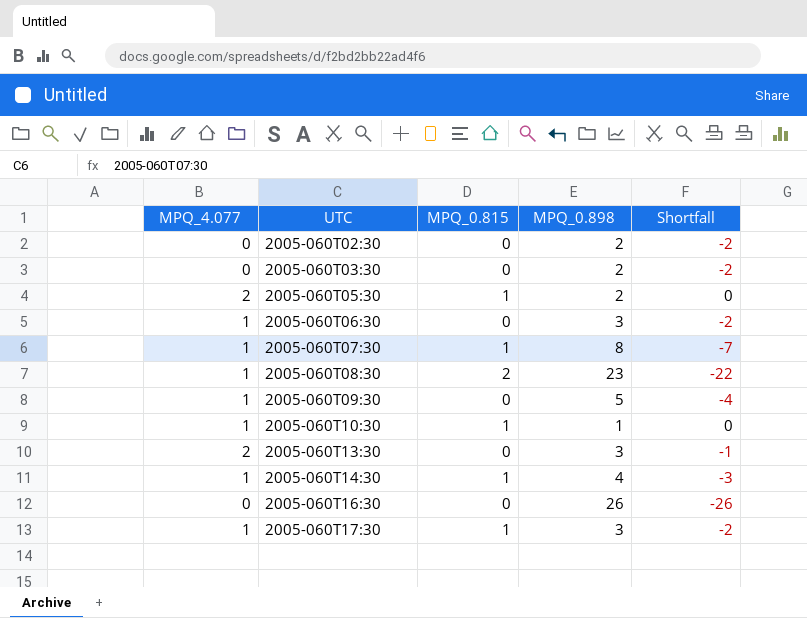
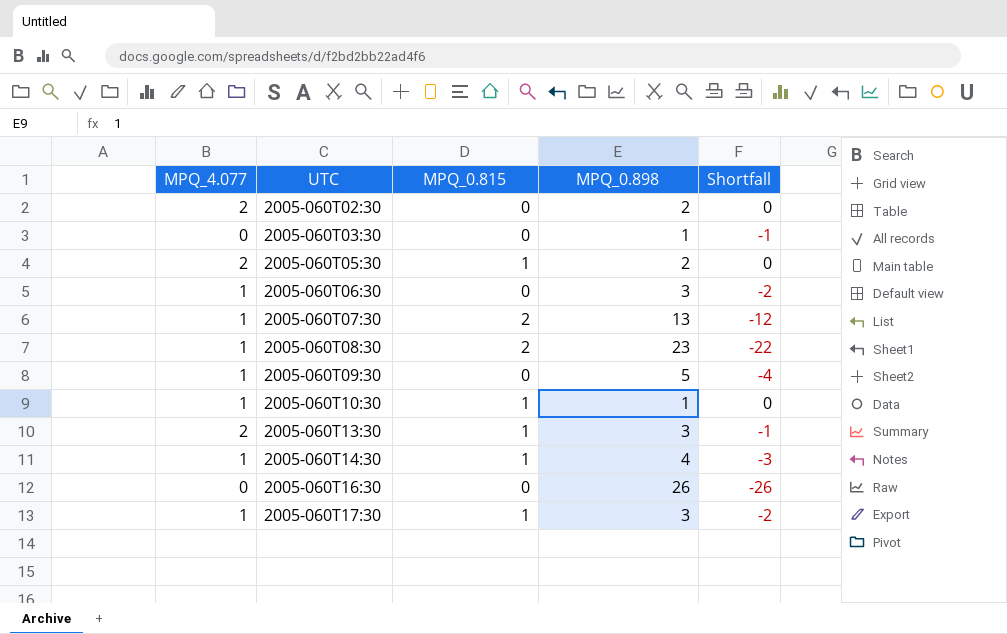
2005-060T02:30 | MPQ_4.077: 0 -> 2
2005-060T02:30 | Shortfall: -2 -> 0
2005-060T03:30 | MPQ_0.898: 2 -> 1
2005-060T03:30 | Shortfall: -2 -> -1
2005-060T07:30 | MPQ_0.815: 1 -> 2
2005-060T07:30 | MPQ_0.898: 8 -> 13
2005-060T07:30 | Shortfall: -7 -> -12
2005-060T13:30 | MPQ_0.815: 0 -> 1

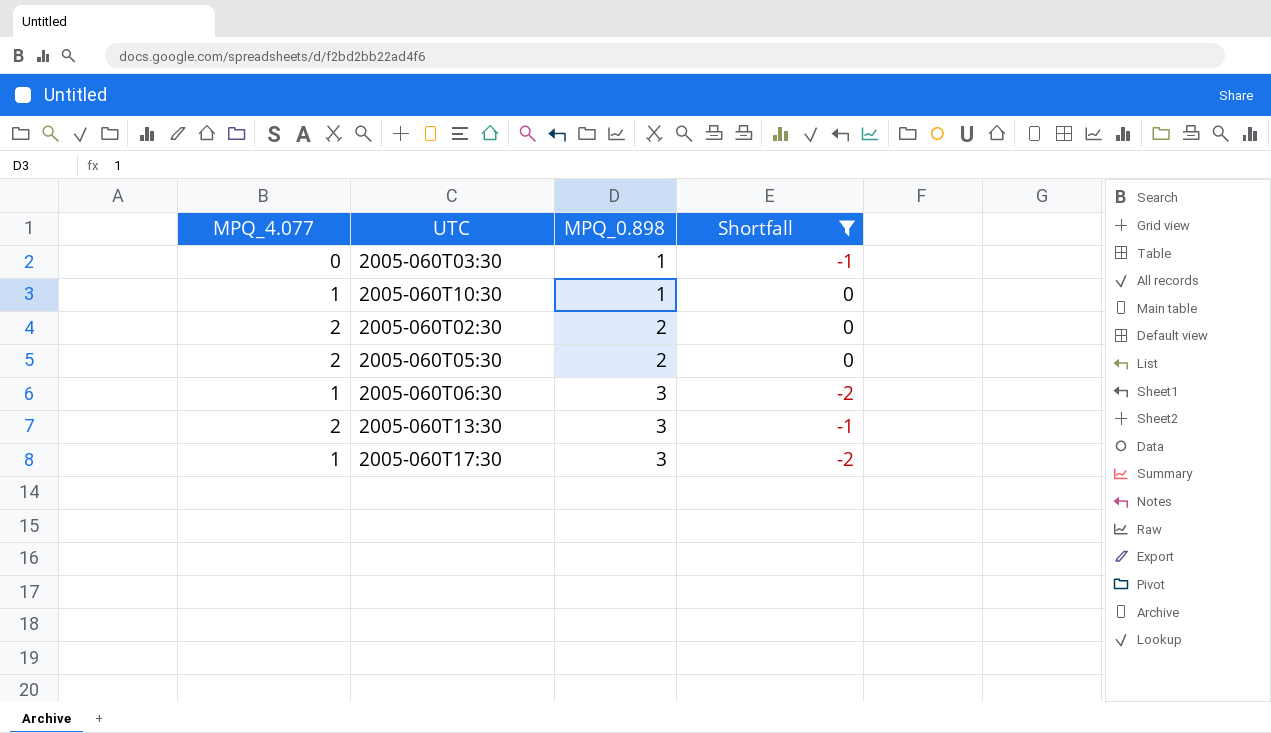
filter: none -> Shortfall >= -2
row order: UTC ascending -> MPQ_0.898 ascending
column MPQ_0.815 | position: 3 -> none

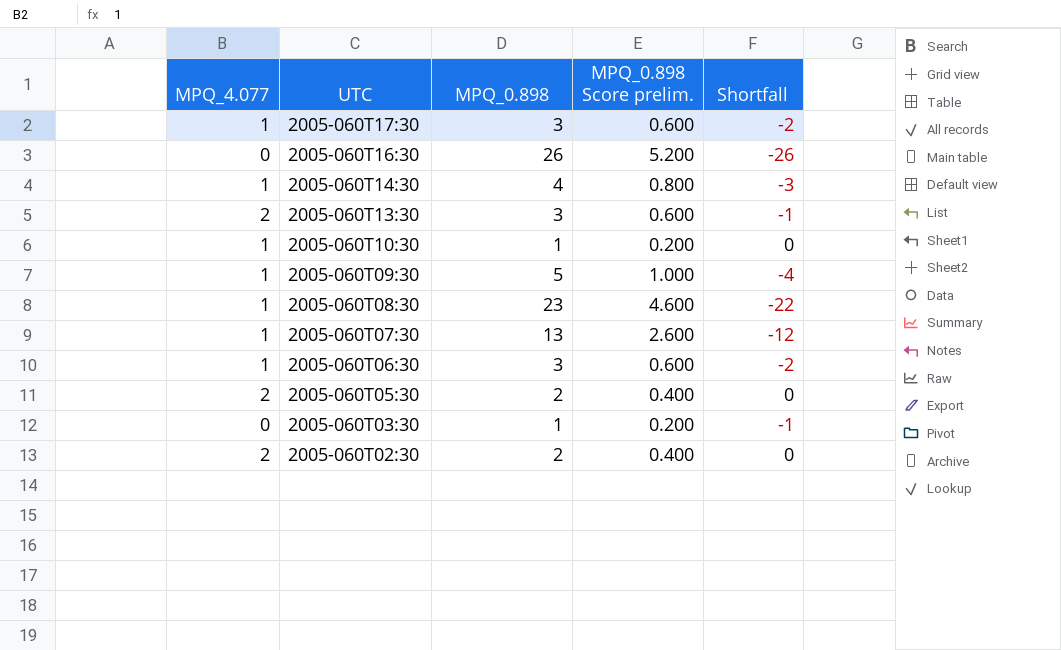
filter: Shortfall >= -2 -> none
row order: MPQ_0.898 ascending -> UTC descending
column MPQ_0.898 Score prelim. | formula: none -> [MPQ_0.898] * 0.2

